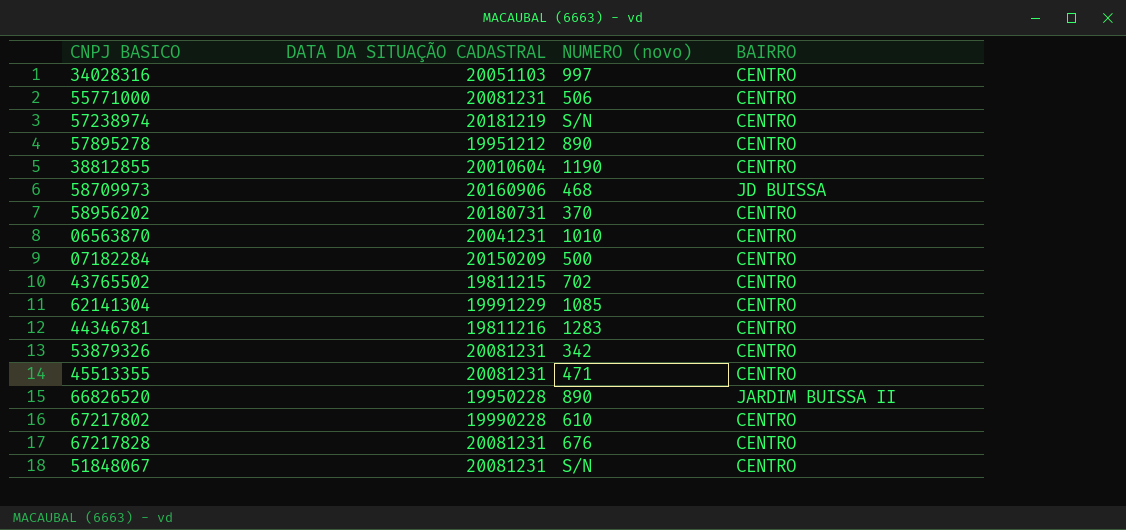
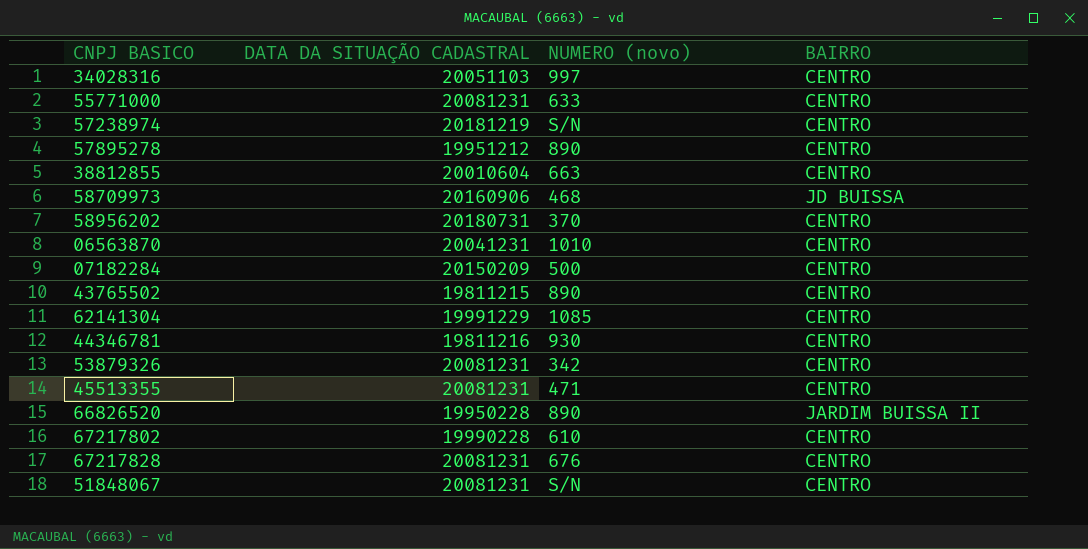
55771000 | NUMERO (novo): 506 -> 633
38812855 | NUMERO (novo): 1190 -> 663
43765502 | NUMERO (novo): 702 -> 890
44346781 | NUMERO (novo): 1283 -> 930

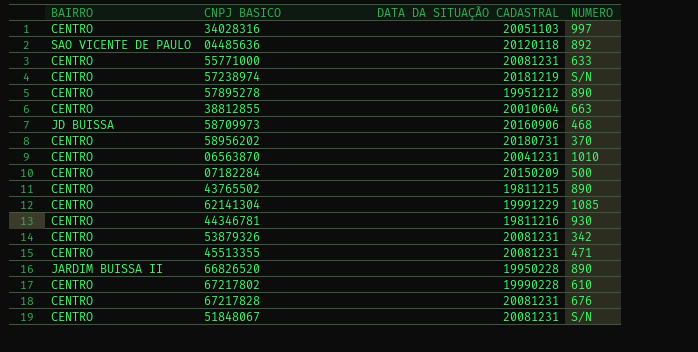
column BAIRRO | position: 4 -> 1
column name: NUMERO (novo) -> NUMERO
row 04485636: none -> SAO VICENTE DE PAULO | 20120118 | 892

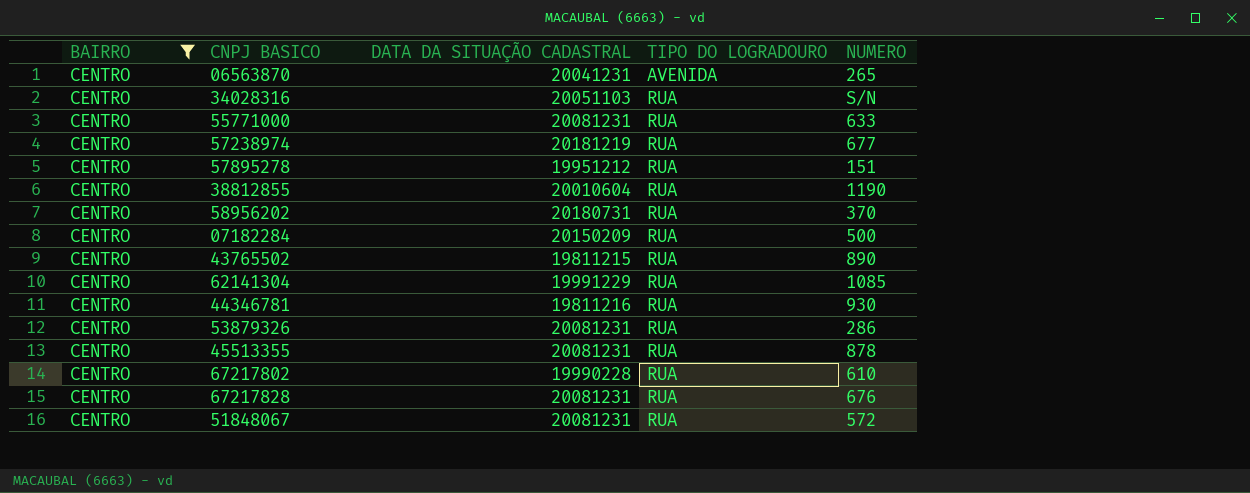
filter: none -> BAIRRO = CENTRO
row order: none -> TIPO DO LOGRADOURO ascending
column TIPO DO LOGRADOURO | position: none -> 4
06563870 | NUMERO: 1010 -> 265
34028316 | NUMERO: 997 -> S/N
57238974 | NUMERO: S/N -> 677
57895278 | NUMERO: 890 -> 151
38812855 | NUMERO: 663 -> 1190
53879326 | NUMERO: 342 -> 286
45513355 | NUMERO: 471 -> 878
51848067 | NUMERO: S/N -> 572

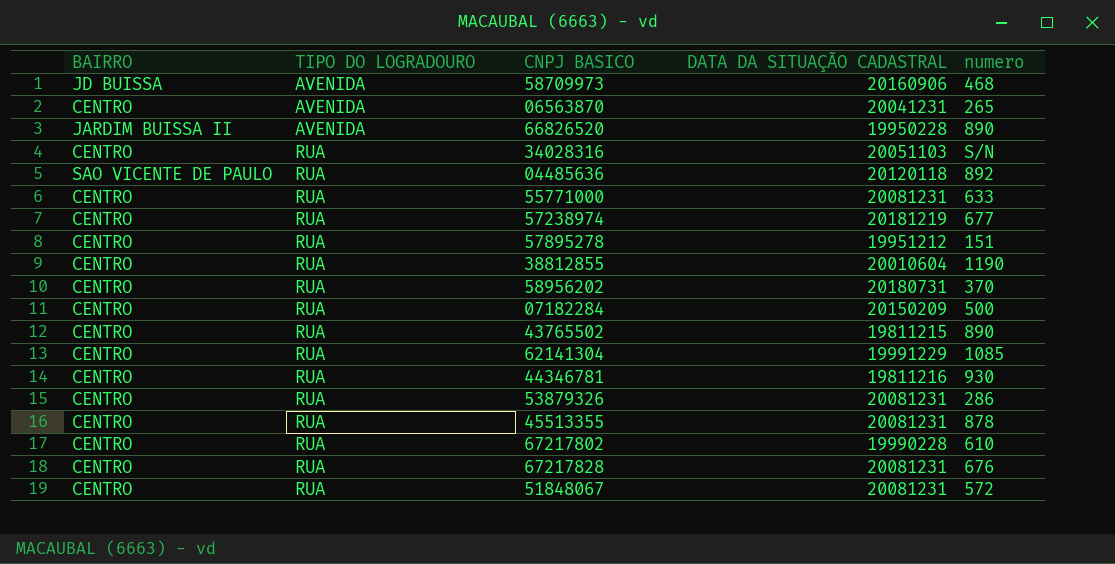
filter: BAIRRO = CENTRO -> none
column TIPO DO LOGRADOURO | position: 4 -> 2
column name: NUMERO -> numero

